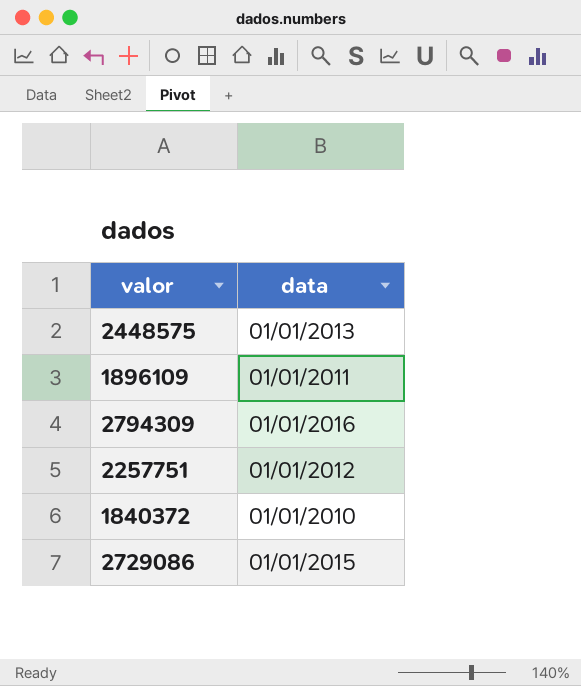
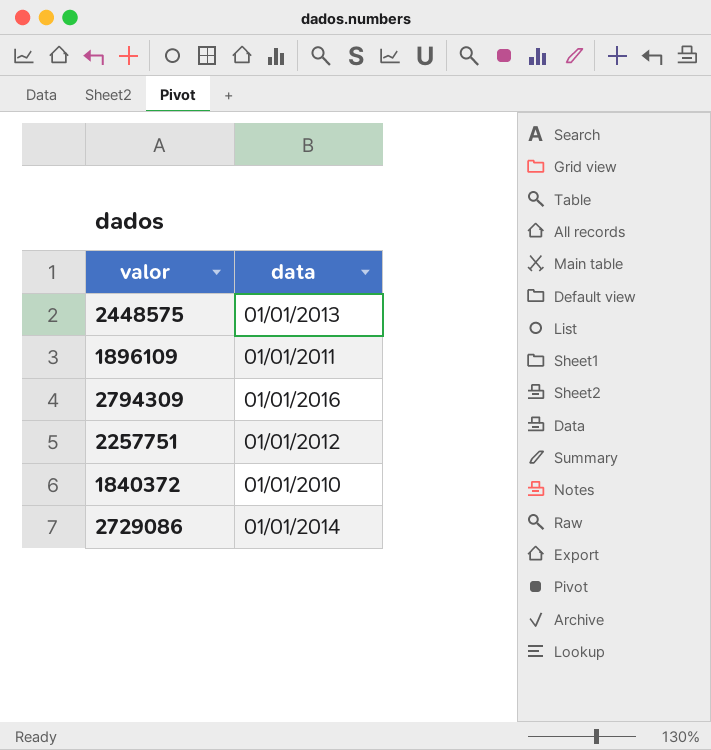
2729086 | data: 01/01/2015 -> 01/01/2014

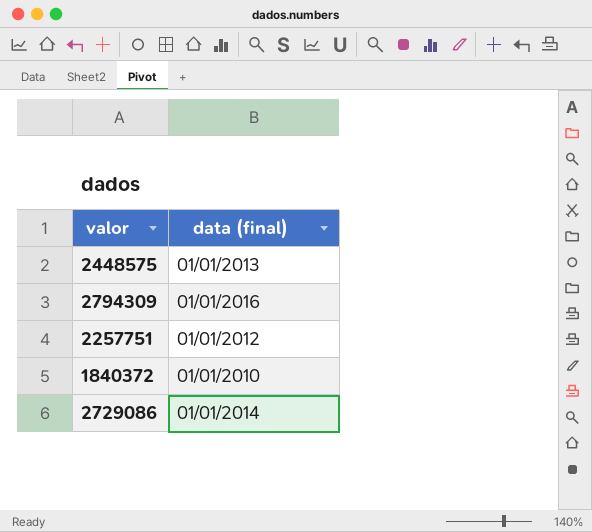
column name: data -> data (final)
row 1896109: 01/01/2011 -> none

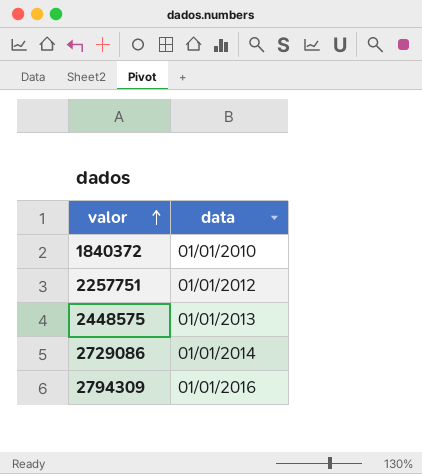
row order: none -> valor ascending
column name: data (final) -> data

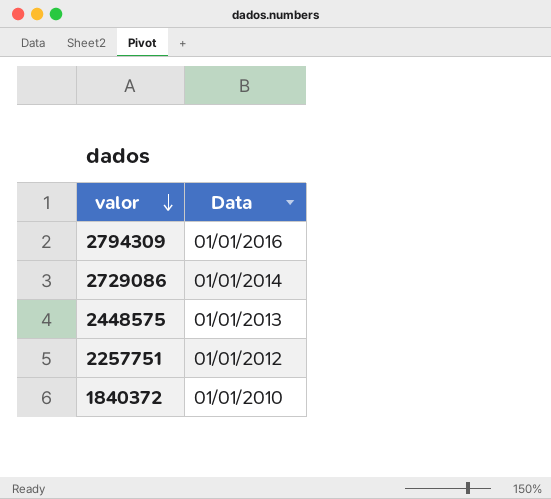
row order: valor ascending -> valor descending
column name: data -> Data

